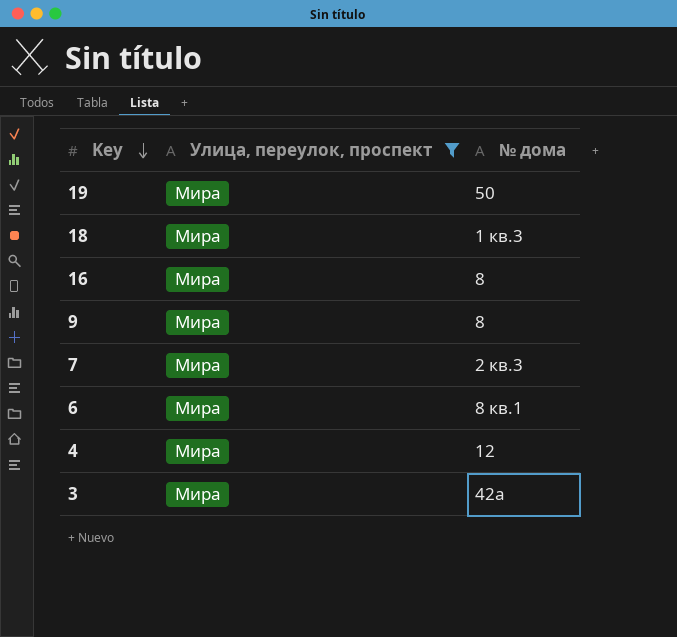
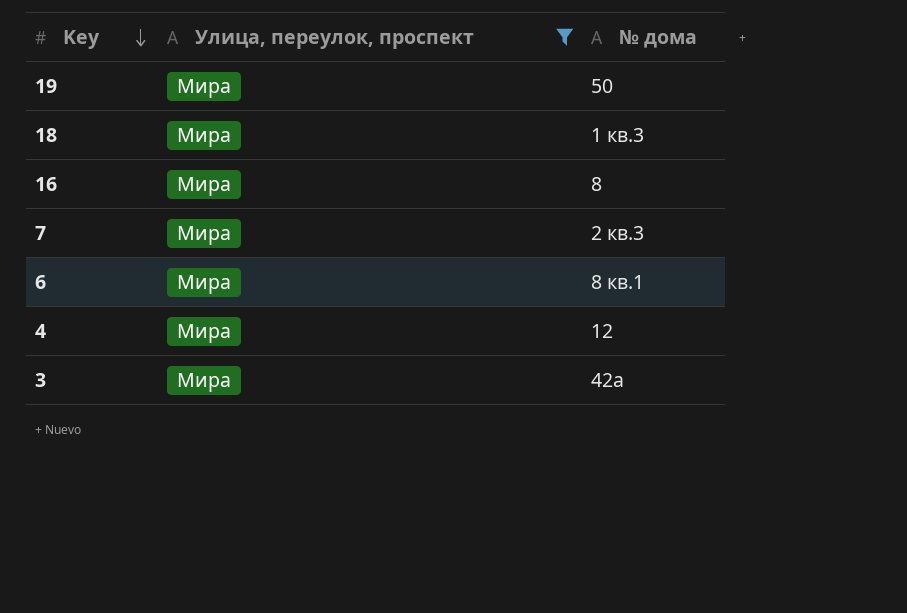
row 9: Мира | 8 -> none

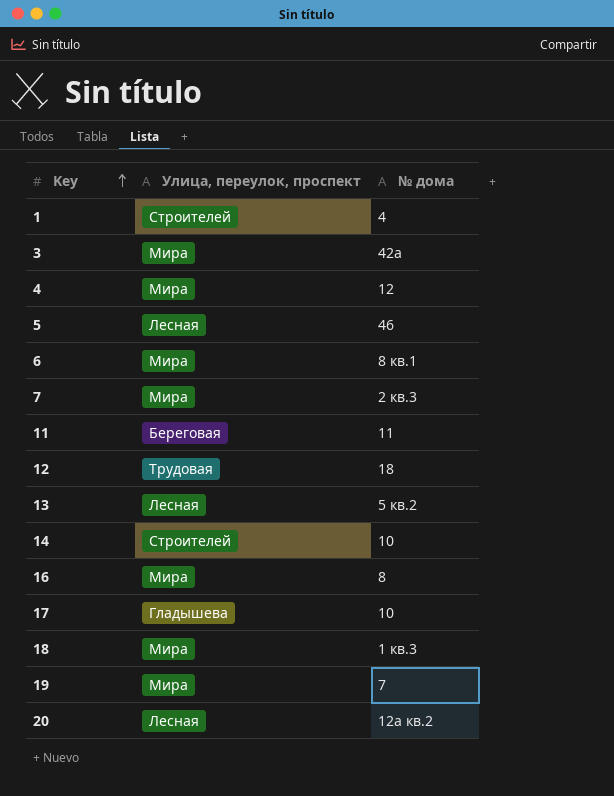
filter: Улица, переулок, проспект = Мира -> none
row order: Key descending -> Key ascending
19 | № дома: 50 -> 7

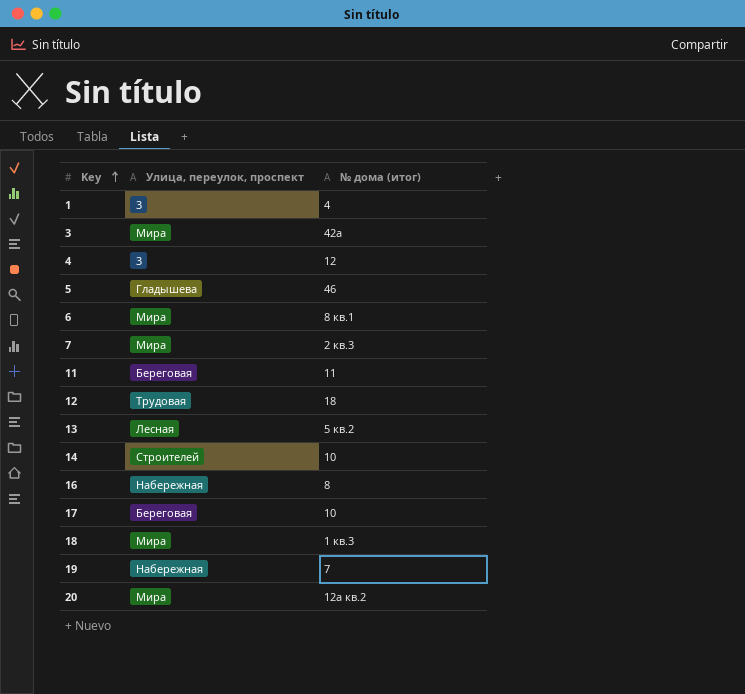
column name: № дома -> № дома (итог)
1 | Улица, переулок, проспект: Строителей -> 3
4 | Улица, переулок, проспект: Мира -> 3
5 | Улица, переулок, проспект: Лесная -> Гладышева
16 | Улица, переулок, проспект: Мира -> Набережная
17 | Улица, переулок, проспект: Гладышева -> Береговая
19 | Улица, переулок, проспект: Мира -> Набережная
20 | Улица, переулок, проспект: Лесная -> Мира

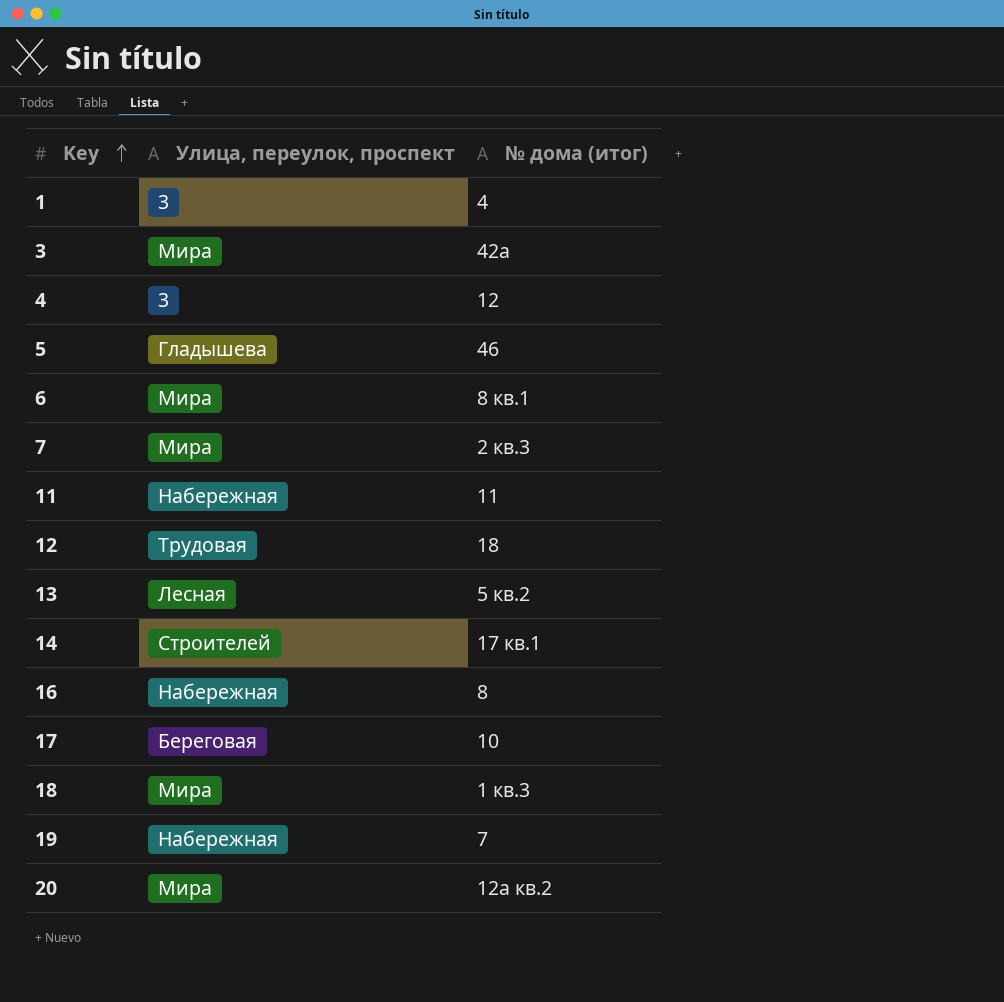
11 | Улица, переулок, проспект: Береговая -> Набережная
14 | № дома (итог): 10 -> 17 кв.1

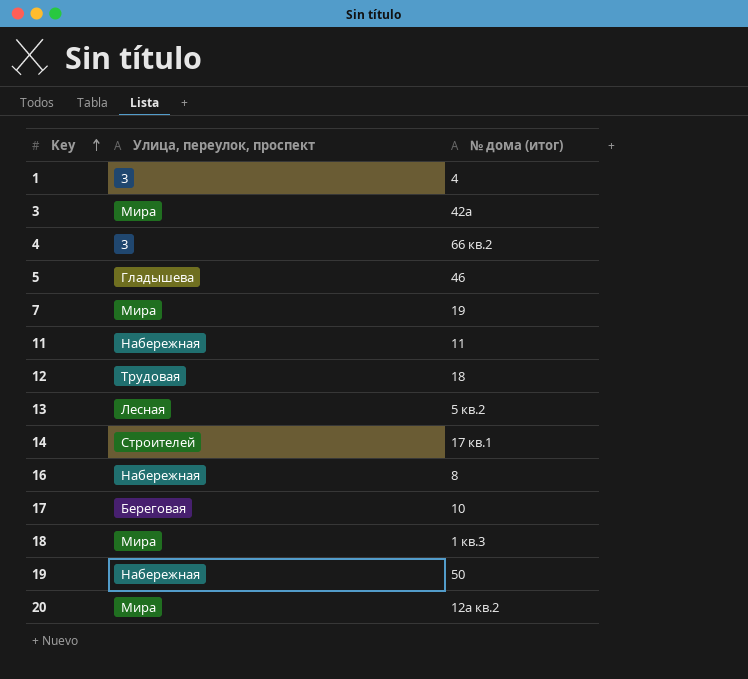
row 6: Мира | 8 кв.1 -> none
4 | № дома (итог): 12 -> 66 кв.2
7 | № дома (итог): 2 кв.3 -> 19
19 | № дома (итог): 7 -> 50

